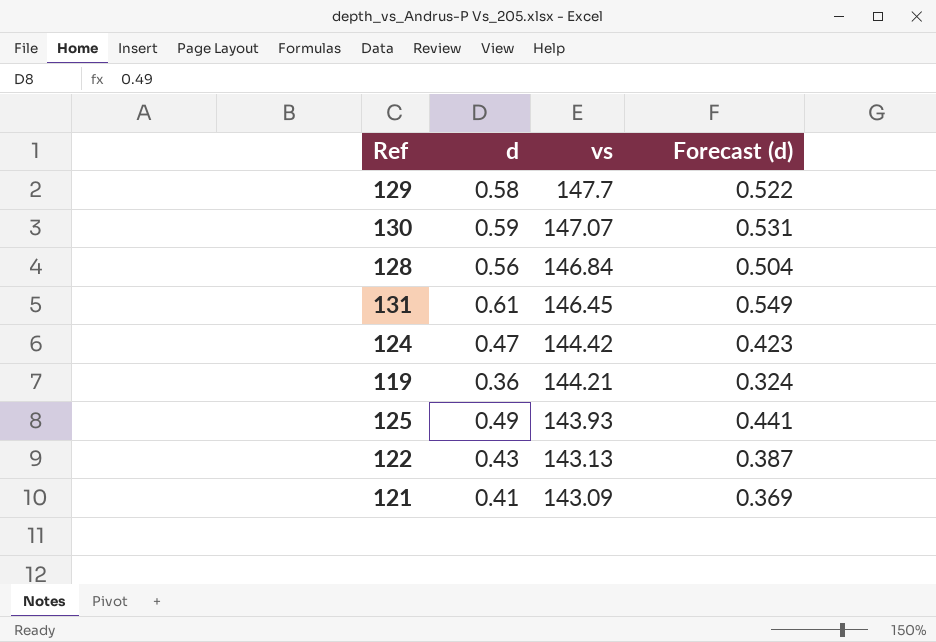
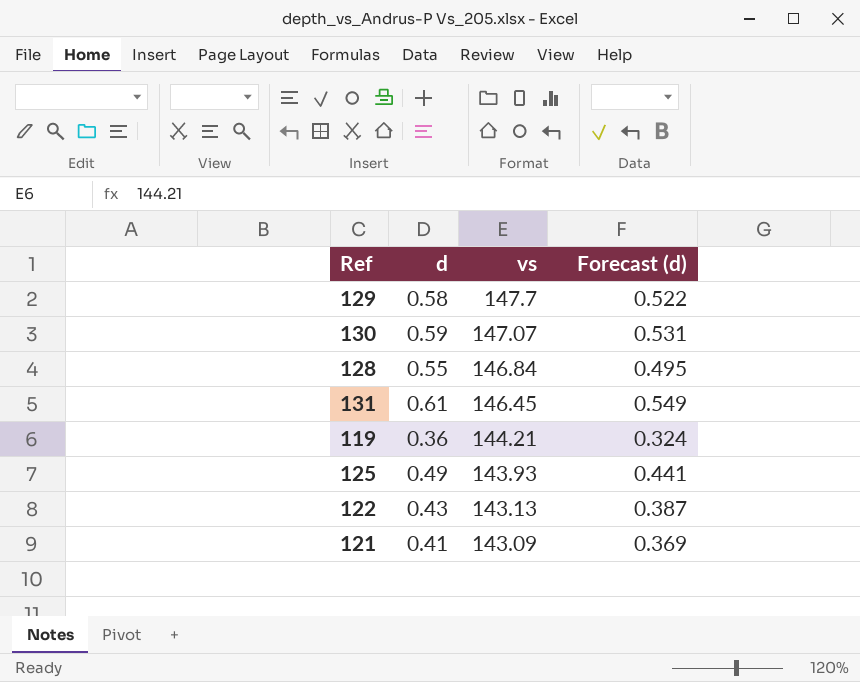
row 124: 0.47 | 144.42 | 0.423 -> none
128 | d: 0.56 -> 0.55
128 | Forecast (d): 0.504 -> 0.495

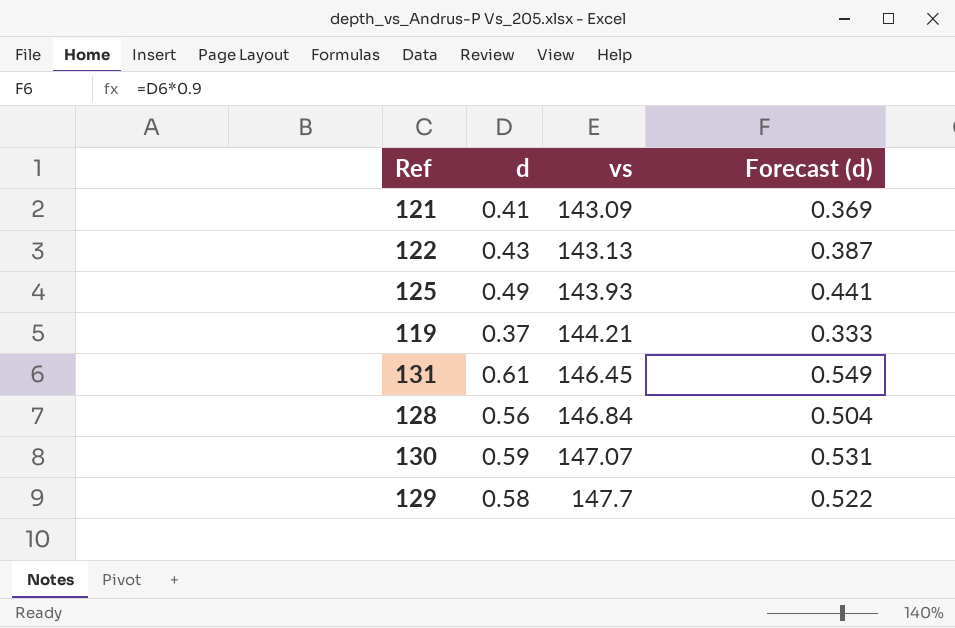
row order: vs descending -> vs ascending
119 | d: 0.36 -> 0.37
119 | Forecast (d): 0.324 -> 0.333
128 | d: 0.55 -> 0.56
128 | Forecast (d): 0.495 -> 0.504

